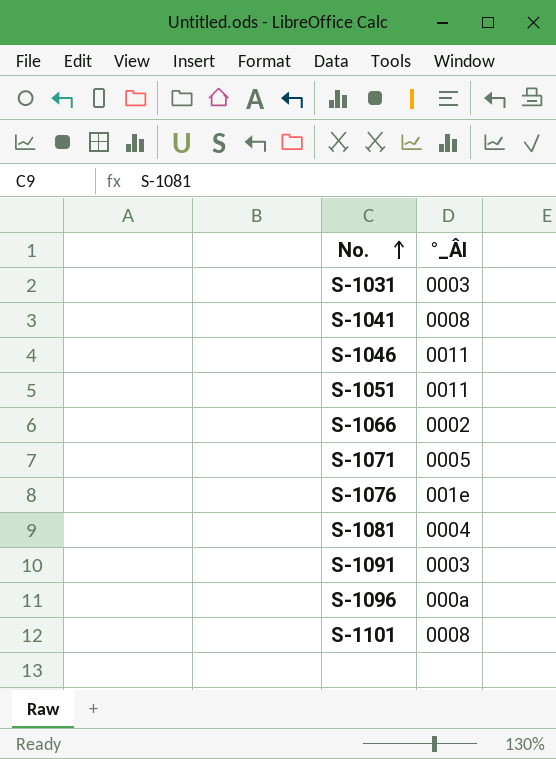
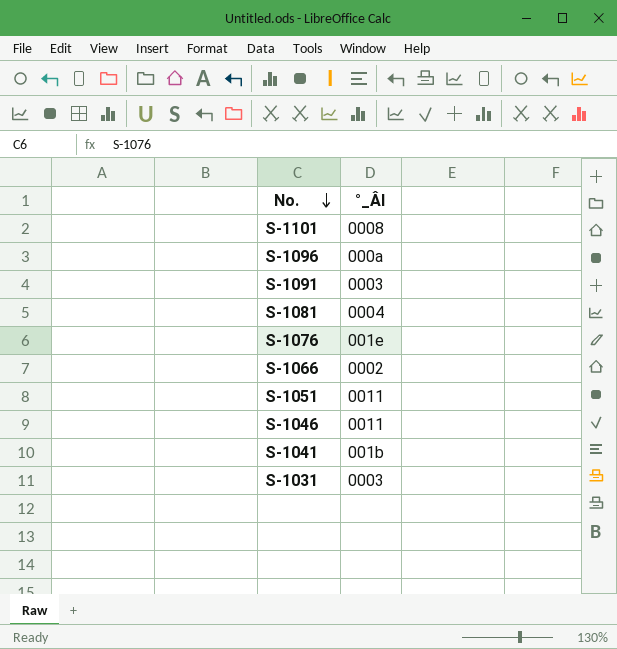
row order: No. ascending -> No. descending
row S-1071: 0005 -> none
S-1041 | °_ÂI: 0008 -> 001b

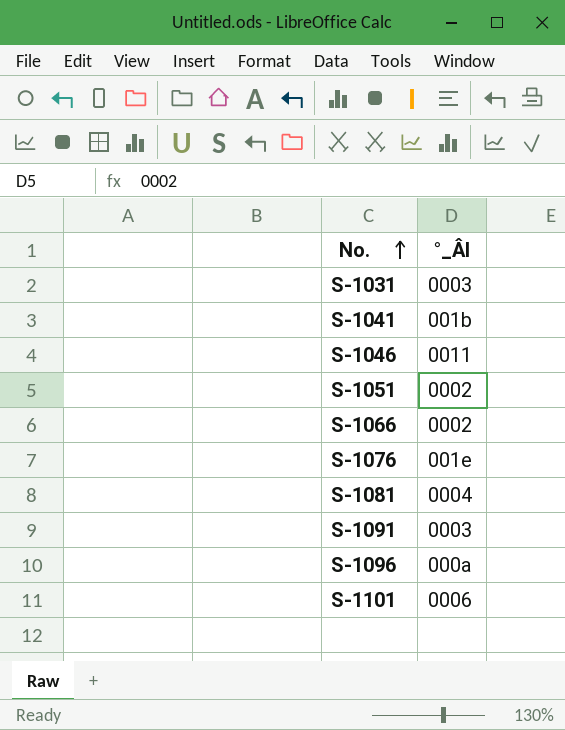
row order: No. descending -> No. ascending
S-1051 | °_ÂI: 0011 -> 0002
S-1101 | °_ÂI: 0008 -> 0006

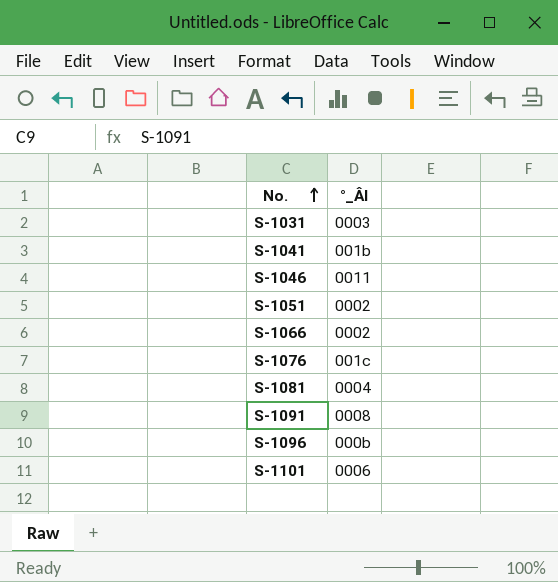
S-1076 | °_ÂI: 001e -> 001c
S-1091 | °_ÂI: 0003 -> 0008
S-1096 | °_ÂI: 000a -> 000b

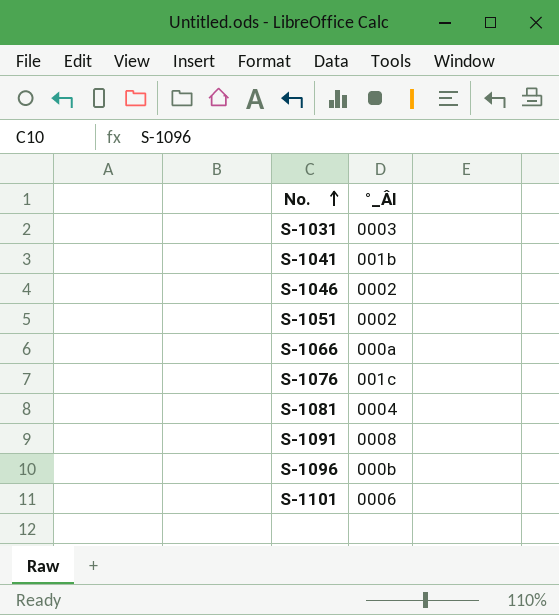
S-1046 | °_ÂI: 0011 -> 0002
S-1066 | °_ÂI: 0002 -> 000a

